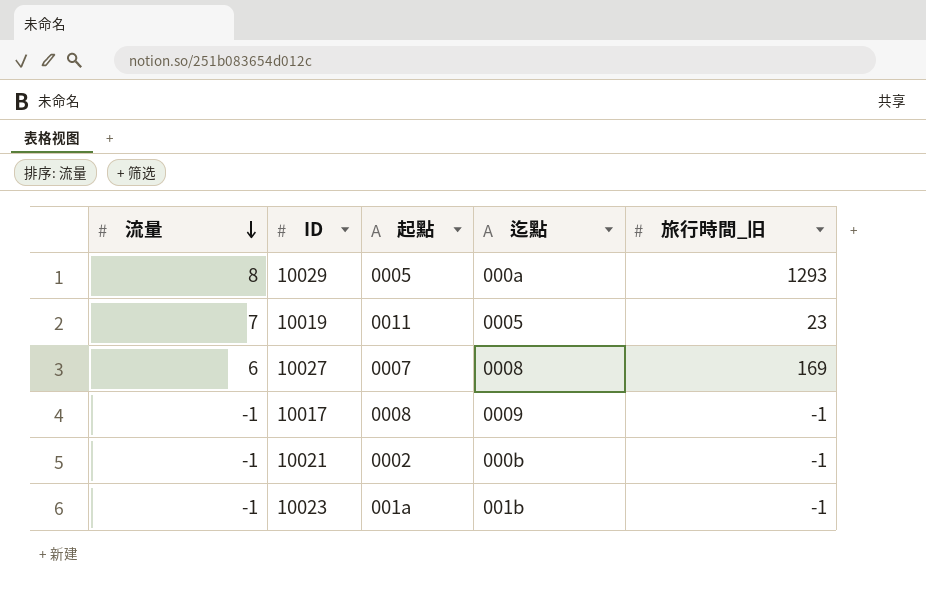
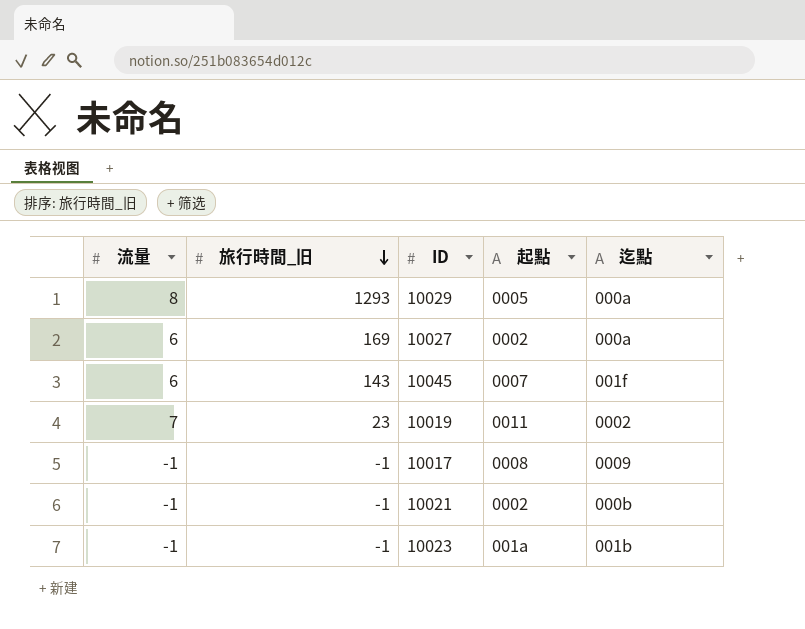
row order: 流量 descending -> 旅行時間_旧 descending
column 旅行時間_旧 | position: 5 -> 2
10027 | 起點: 0007 -> 0002
10027 | 迄點: 0008 -> 000a
row 10045: none -> 6 | 143 | 0007 | 001f
10019 | 迄點: 0005 -> 0002

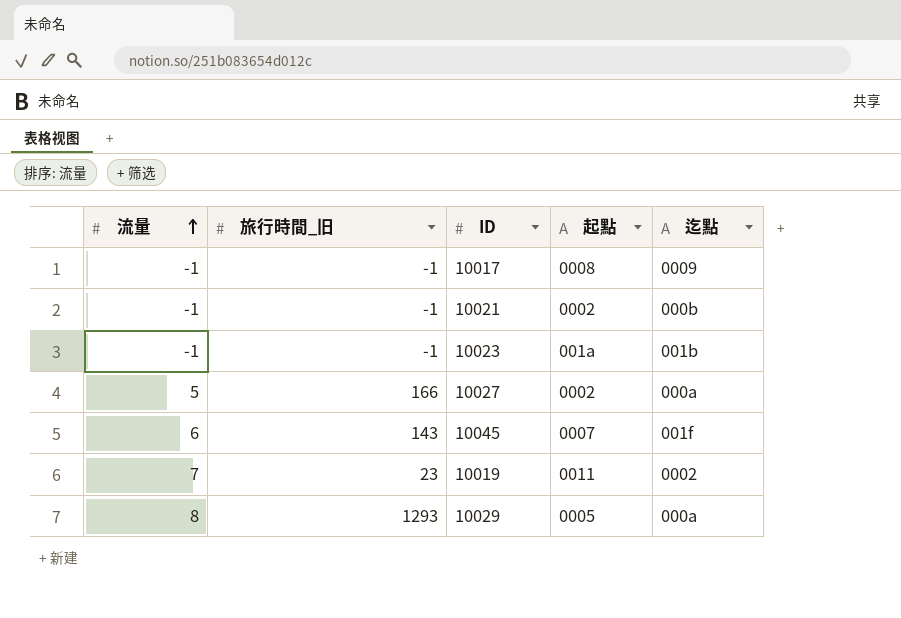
row order: 旅行時間_旧 descending -> 流量 ascending
10027 | 流量: 6 -> 5
10027 | 旅行時間_旧: 169 -> 166

